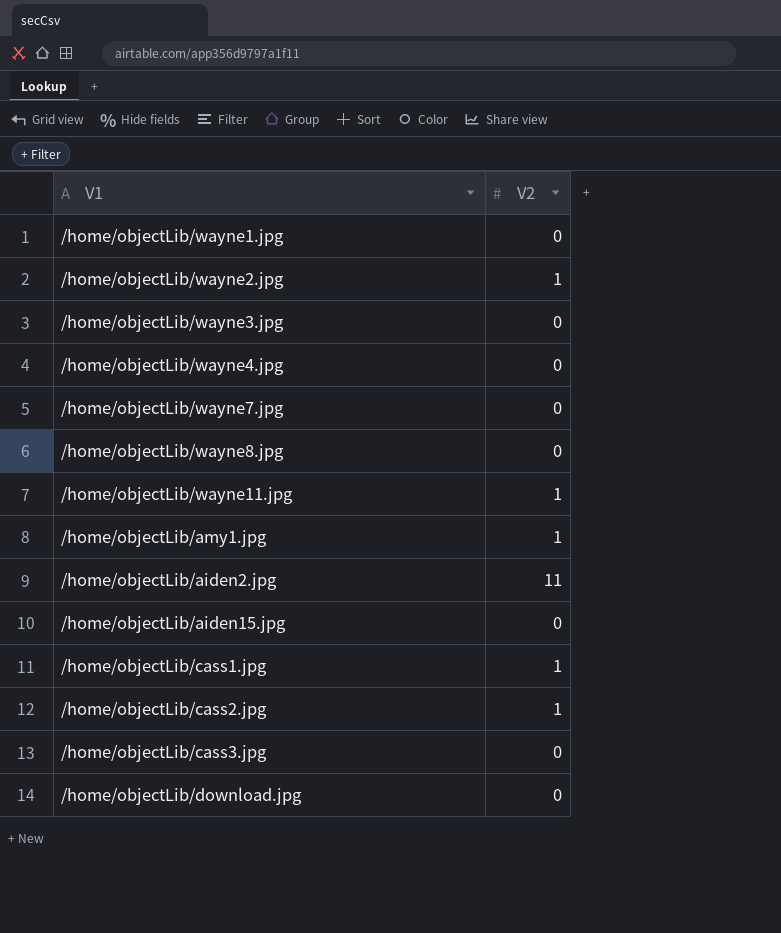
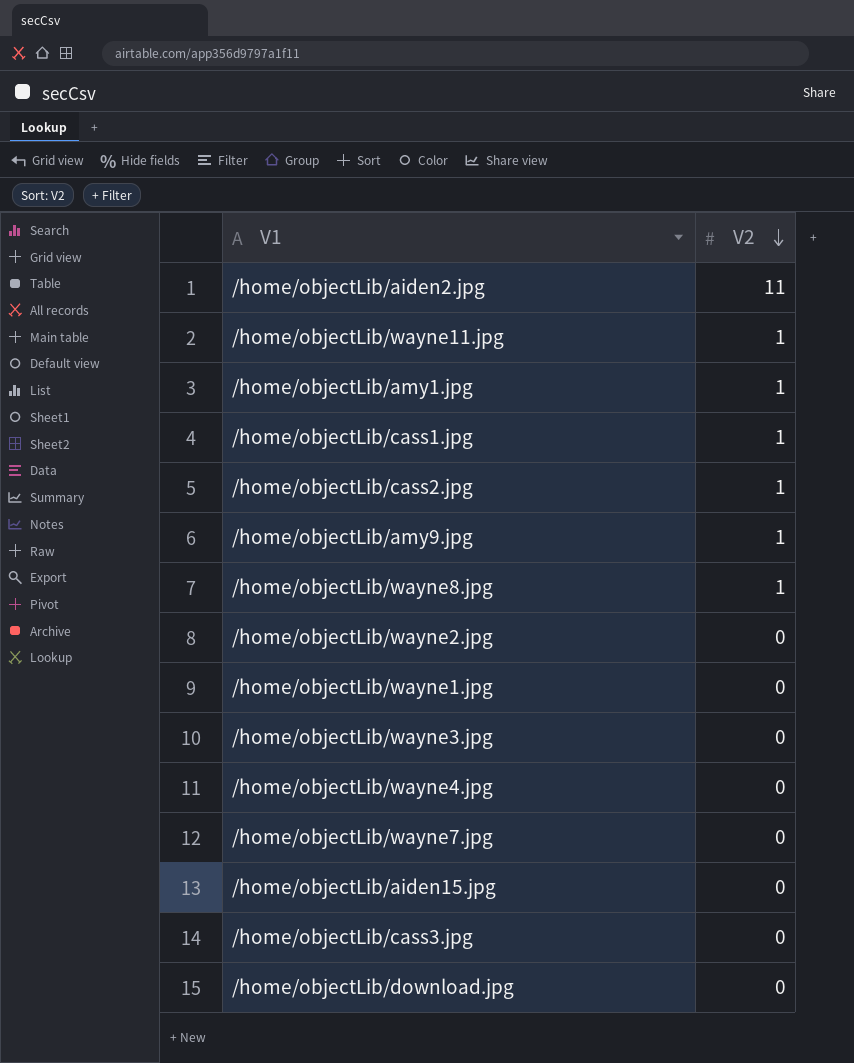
row order: none -> V2 descending
row /home/objectLib/amy9.jpg: none -> 1
/home/objectLib/wayne8.jpg | V2: 0 -> 1
/home/objectLib/wayne2.jpg | V2: 1 -> 0

